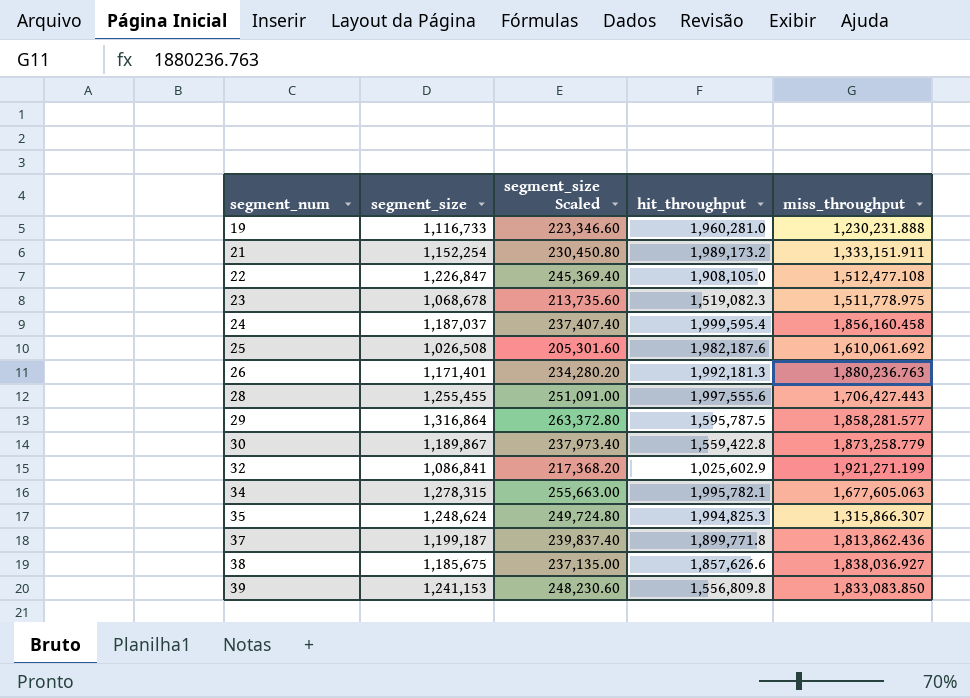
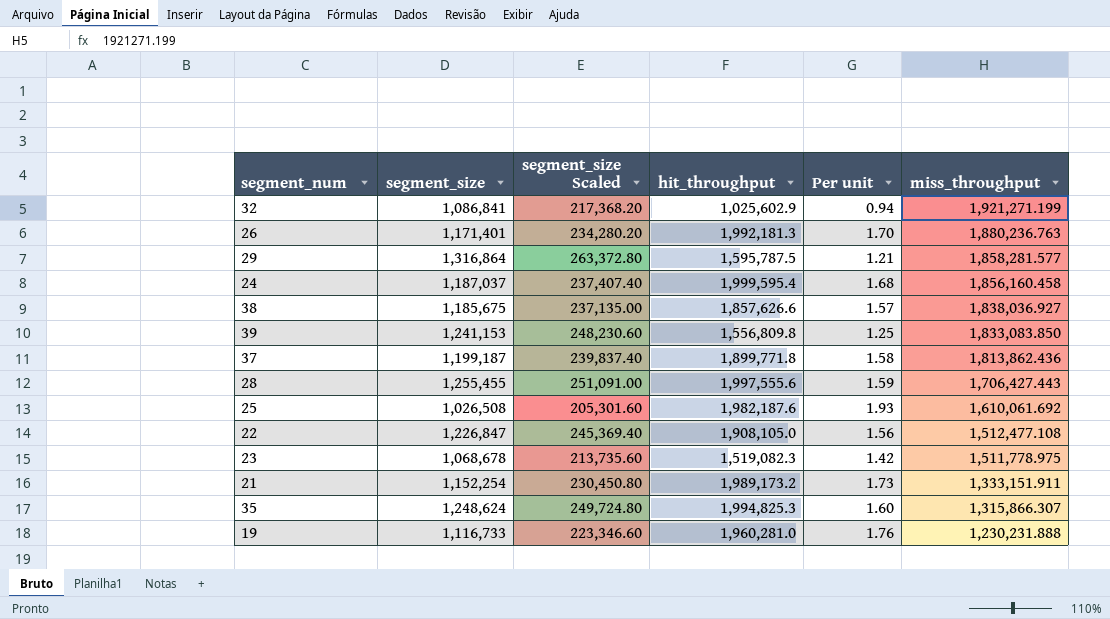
row order: segment_num ascending -> miss_throughput descending
column Per unit | formula: none -> [hit_throughput] / [segment_size]
row 30: 1,189,867 | 237,973.40 | 1,559,422.8 | 1,873,258.779 -> none
row 34: 1,278,315 | 255,663.00 | 1,995,782.1 | 1,677,605.063 -> none

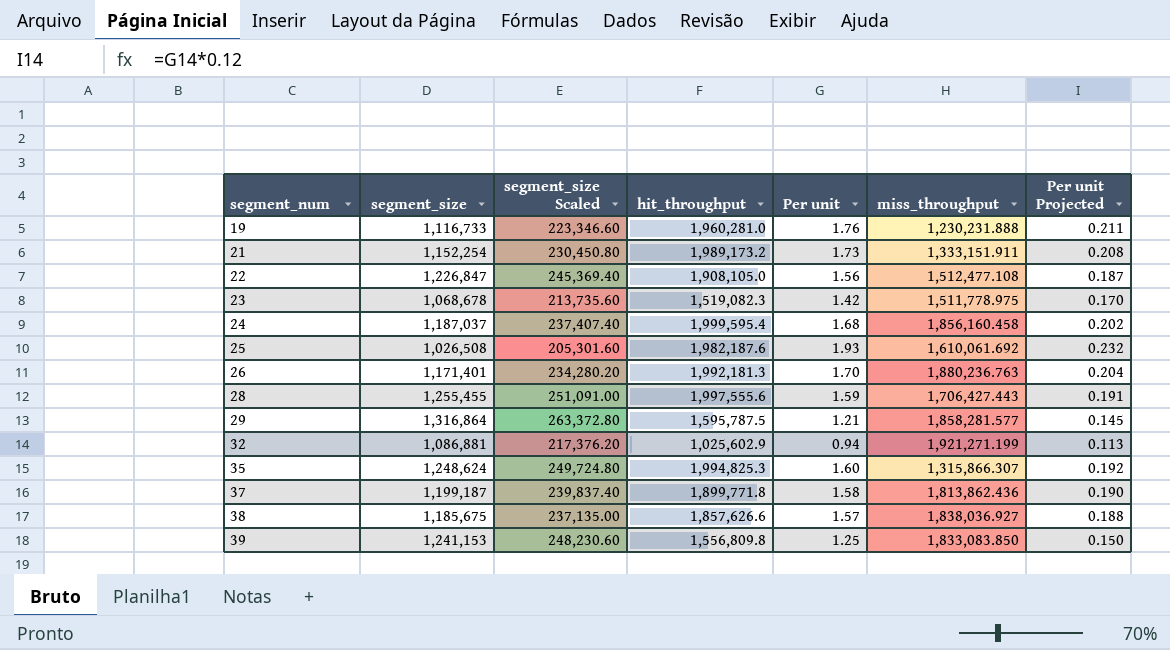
row order: miss_throughput descending -> segment_num ascending
column Per unit Projected | formula: none -> [Per unit] * 0.12
32 | segment_size: 1,086,841 -> 1,086,881
32 | segment_size Scaled: 217,368.20 -> 217,376.20

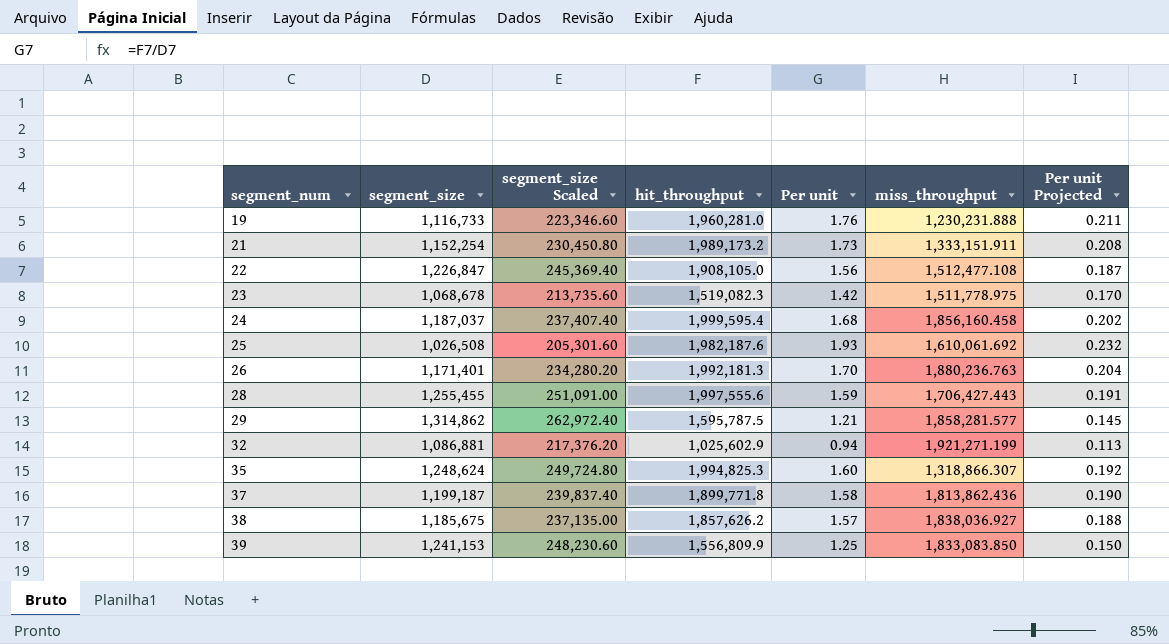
29 | segment_size: 1,316,864 -> 1,314,862
29 | segment_size Scaled: 263,372.80 -> 262,972.40
35 | miss_throughput: 1,315,866.307 -> 1,318,866.307
38 | hit_throughput: 1,857,626.6 -> 1,857,626.2
39 | hit_throughput: 1,556,809.8 -> 1,556,809.9

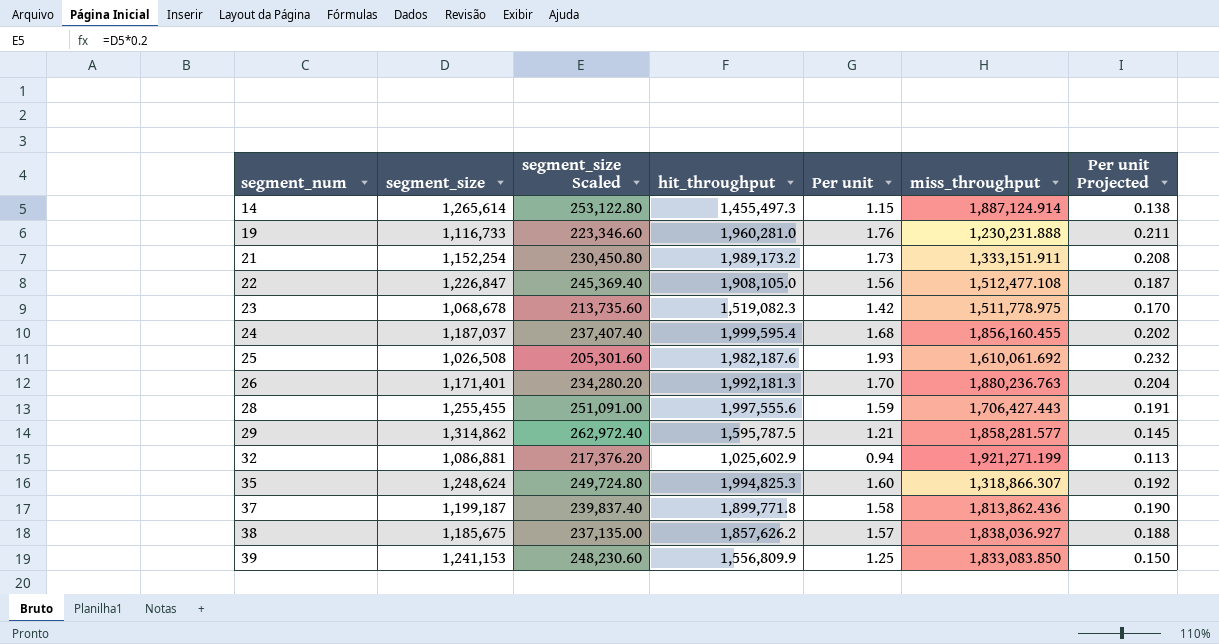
row 14: none -> 1,265,614 | 253,122.80 | 1,455,497.3 | 1.15 | 1,887,124.914 | 0.138
24 | miss_throughput: 1,856,160.458 -> 1,856,160.455

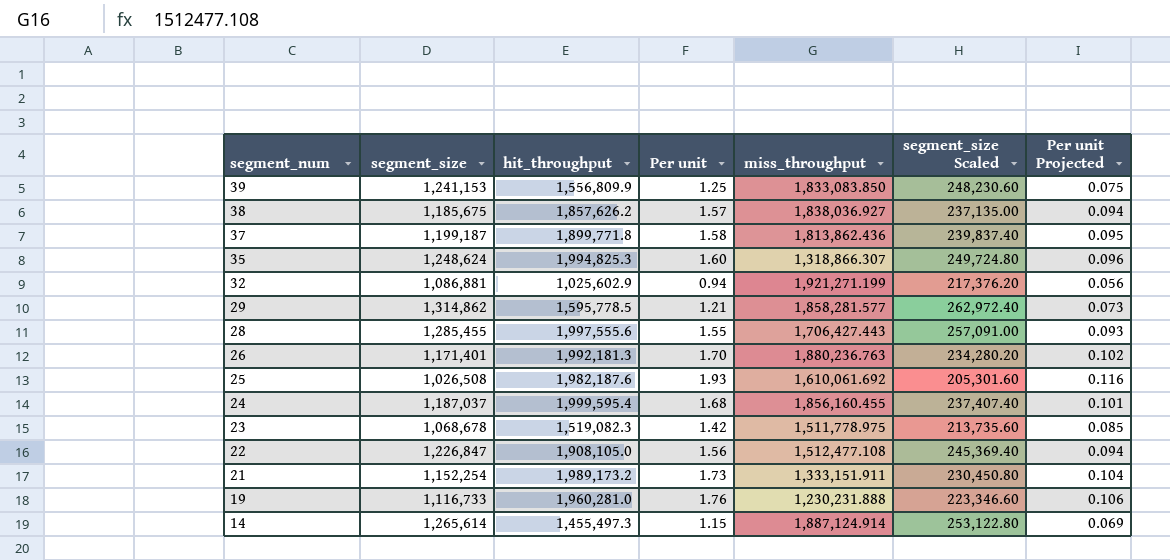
row order: segment_num ascending -> segment_num descending
column segment_size Scaled | position: 3 -> 6
column Per unit Projected | formula: [Per unit] * 0.12 -> [Per unit] * 0.06
29 | hit_throughput: 1,595,787.5 -> 1,595,778.5
28 | segment_size: 1,255,455 -> 1,285,455
28 | Per unit: 1.59 -> 1.55
28 | segment_size Scaled: 251,091.00 -> 257,091.00

